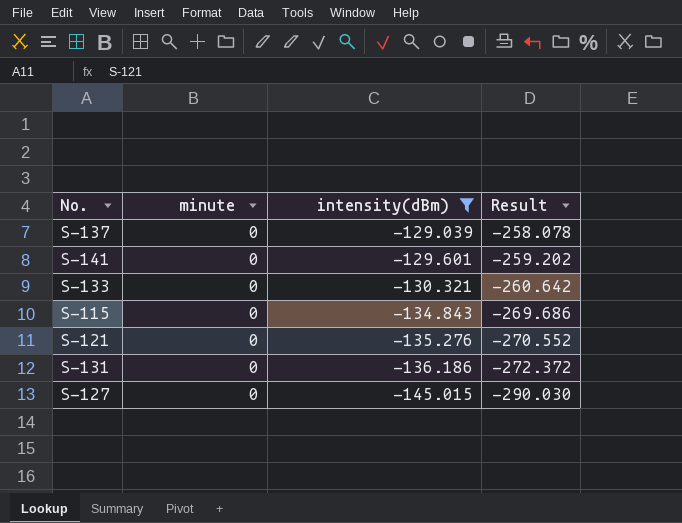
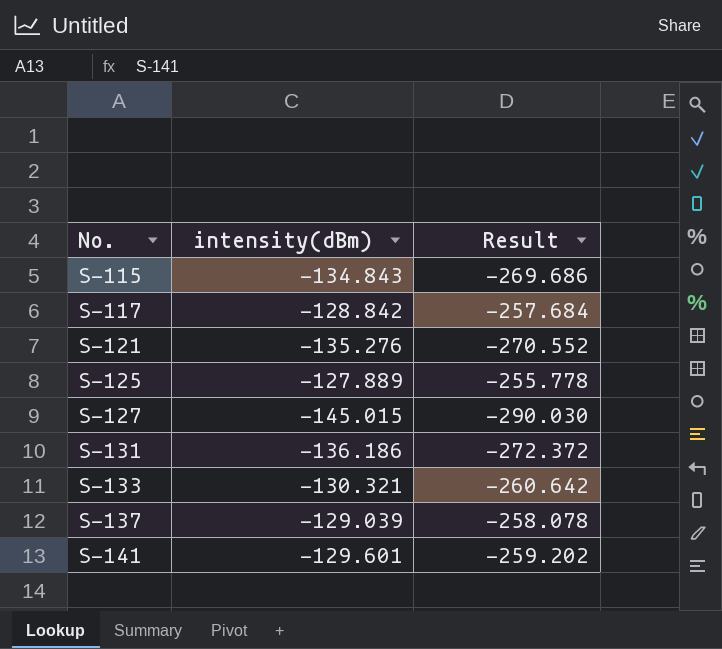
filter: intensity(dBm) <= -129.039 -> none
row order: intensity(dBm) descending -> No. ascending
column minute | position: 2 -> none

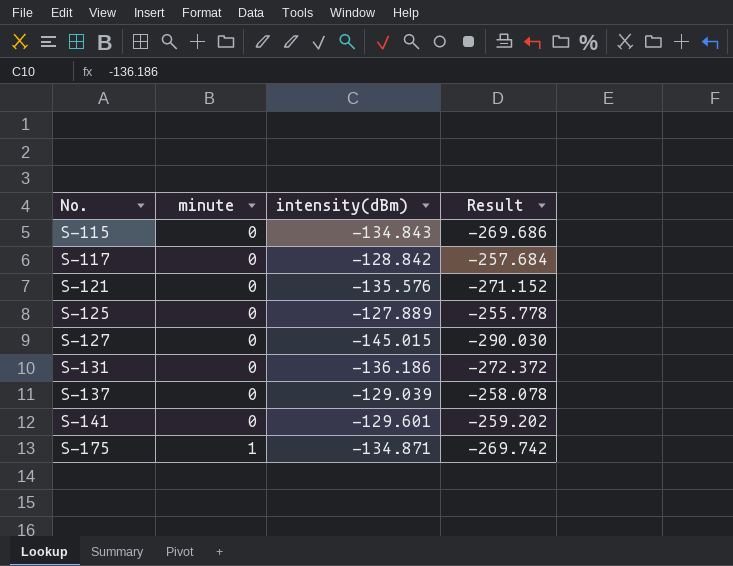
column minute | position: none -> 2
row S-133: -130.321 | -260.642 -> none
S-121 | intensity(dBm): -135.276 -> -135.576
S-121 | Result: -270.552 -> -271.152
row S-175: none -> 1 | -134.871 | -269.742

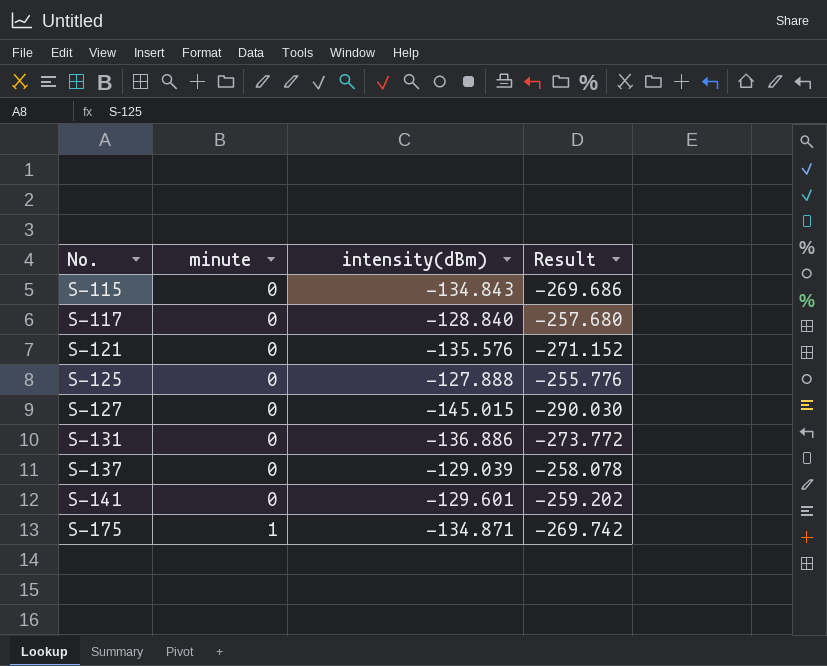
S-117 | intensity(dBm): -128.842 -> -128.840
S-117 | Result: -257.684 -> -257.680
S-125 | intensity(dBm): -127.889 -> -127.888
S-125 | Result: -255.778 -> -255.776
S-131 | intensity(dBm): -136.186 -> -136.886
S-131 | Result: -272.372 -> -273.772

